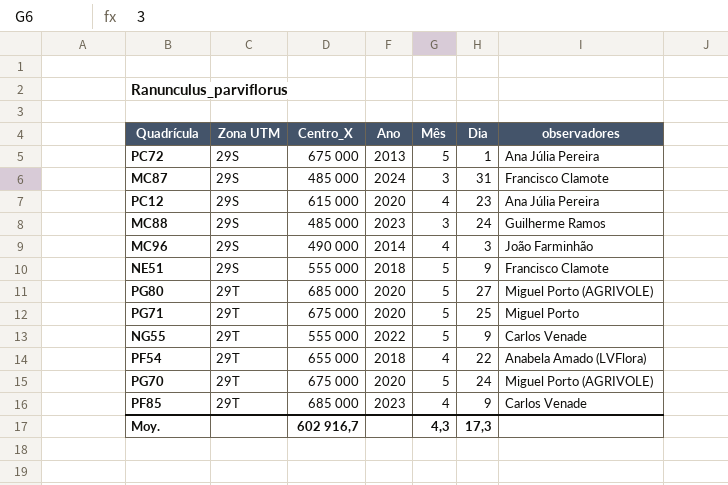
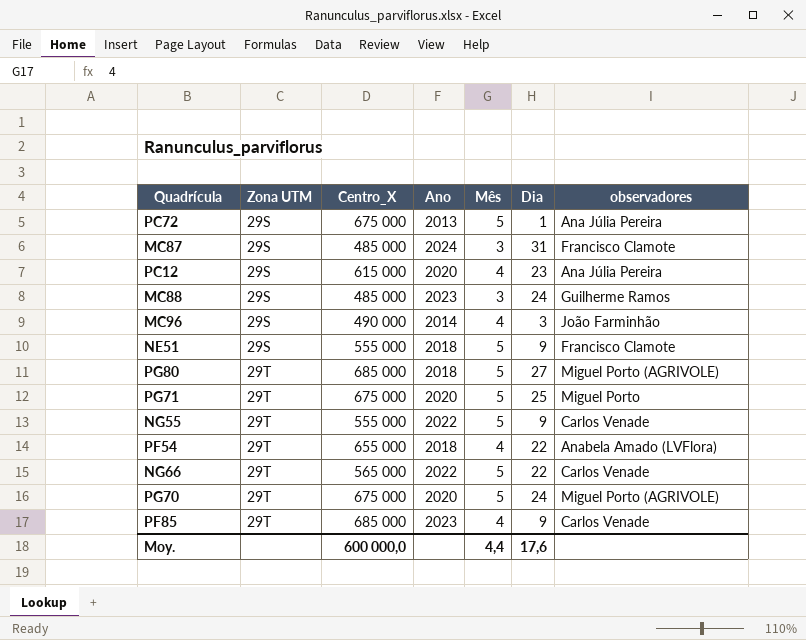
PG80 | Ano: 2020 -> 2018
row NG66: none -> 29T | 565 000 | 2022 | 5 | 22 | Carlos Venade
Moy. | Centro_X: 602 916,7 -> 600 000,0
Moy. | Mês: 4,3 -> 4,4
Moy. | Dia: 17,3 -> 17,6

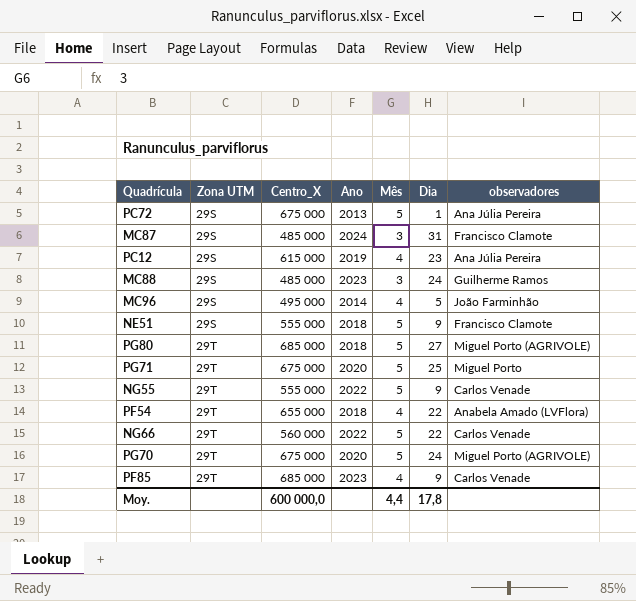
PC12 | Ano: 2020 -> 2019
MC96 | Centro_X: 490 000 -> 495 000
MC96 | Dia: 3 -> 5
NG66 | Centro_X: 565 000 -> 560 000
Moy. | Dia: 17,6 -> 17,8

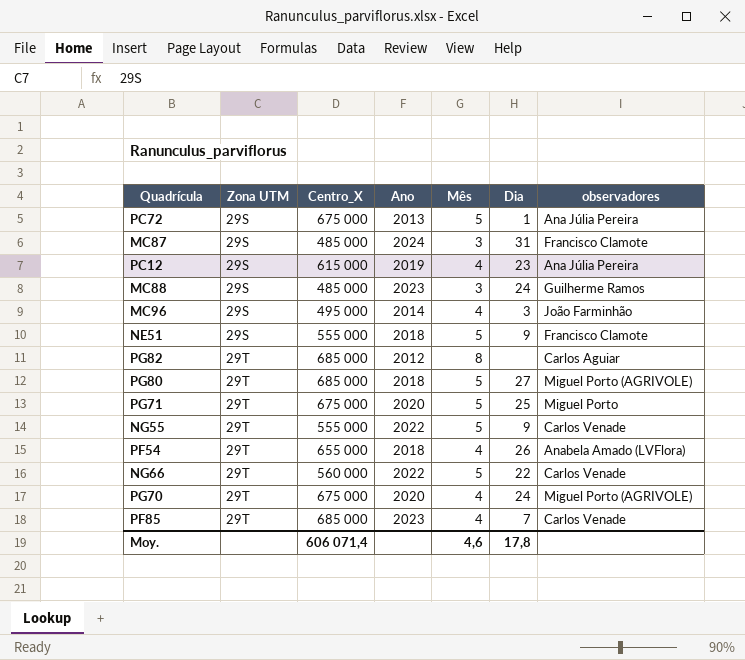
MC96 | Dia: 5 -> 3
row PG82: none -> 29T | 685 000 | 2012 | 8 | none | Carlos Aguiar
PF54 | Dia: 22 -> 26
PG70 | Mês: 5 -> 4
PF85 | Dia: 9 -> 7
Moy. | Centro_X: 600 000,0 -> 606 071,4
Moy. | Mês: 4,4 -> 4,6

